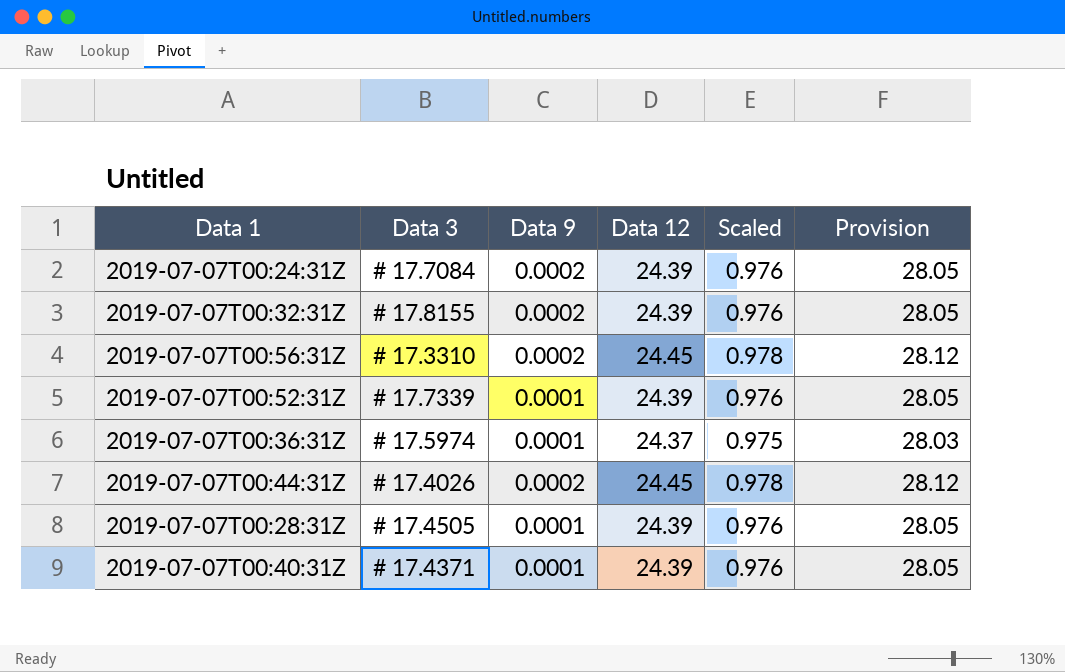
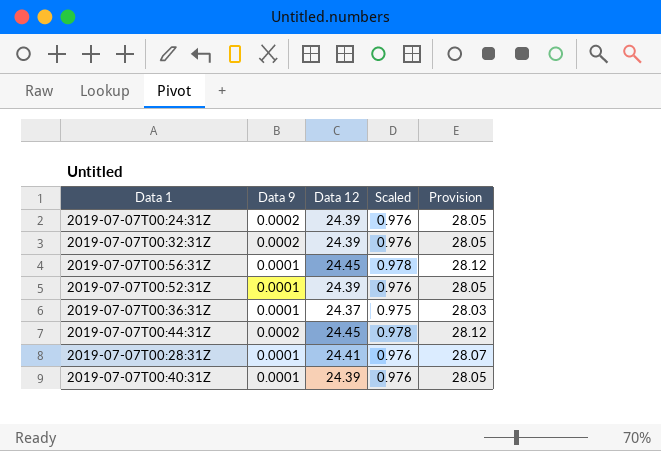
column Data 3 | position: 2 -> none
2019-07-07T00:56:31Z | Data 9: 0.0002 -> 0.0001
2019-07-07T00:28:31Z | Data 12: 24.39 -> 24.41
2019-07-07T00:28:31Z | Provision: 28.05 -> 28.07

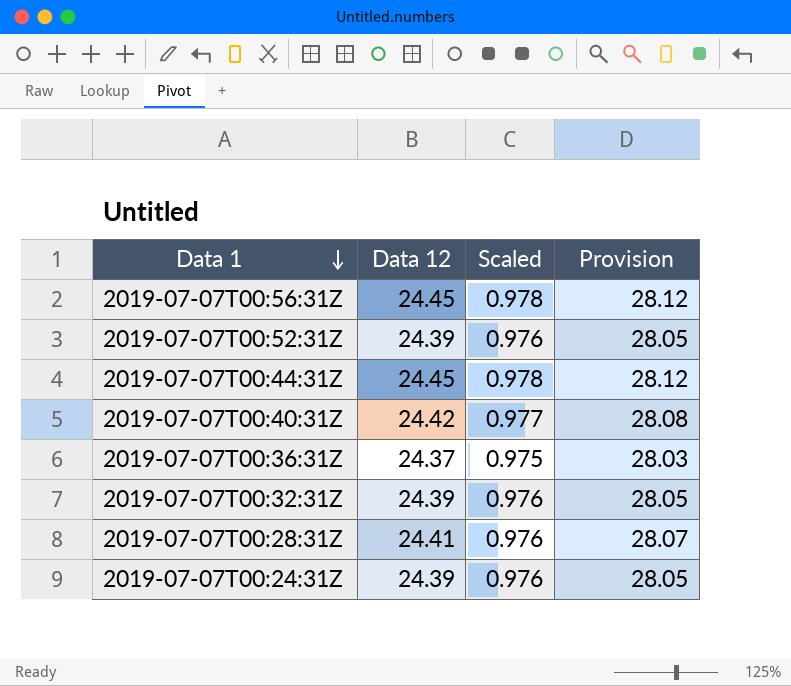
row order: none -> Data 1 descending
column Data 9 | position: 2 -> none
2019-07-07T00:40:31Z | Data 12: 24.39 -> 24.42
2019-07-07T00:40:31Z | Scaled: 0.976 -> 0.977
2019-07-07T00:40:31Z | Provision: 28.05 -> 28.08

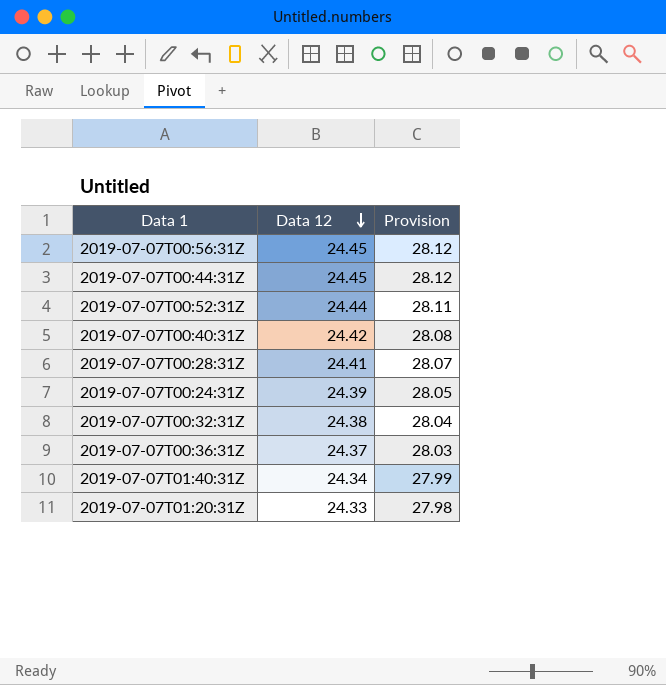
row order: Data 1 descending -> Data 12 descending
column Scaled | formula: [Data 12] * 0.04 -> none
2019-07-07T00:52:31Z | Data 12: 24.39 -> 24.44
2019-07-07T00:52:31Z | Provision: 28.05 -> 28.11
2019-07-07T00:32:31Z | Data 12: 24.39 -> 24.38
2019-07-07T00:32:31Z | Provision: 28.05 -> 28.04
row 2019-07-07T01:40:31Z: none -> 24.34 | 27.99
row 2019-07-07T01:20:31Z: none -> 24.33 | 27.98

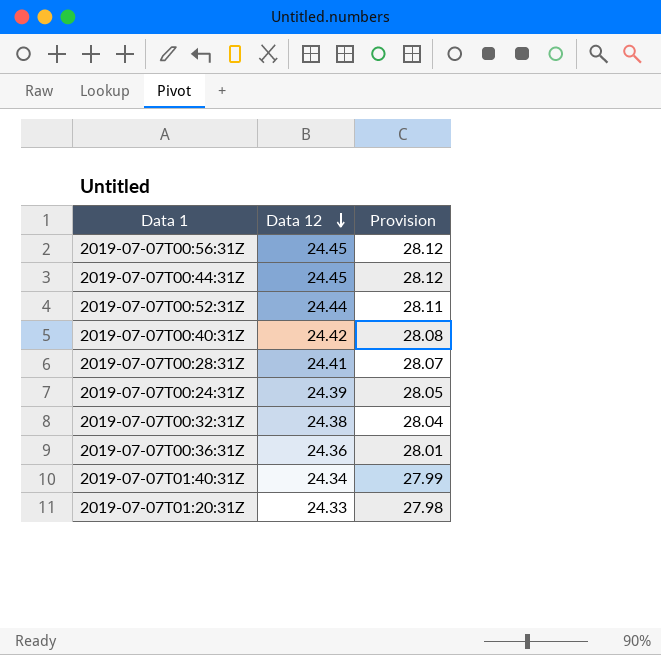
2019-07-07T00:36:31Z | Data 12: 24.37 -> 24.36
2019-07-07T00:36:31Z | Provision: 28.03 -> 28.01

